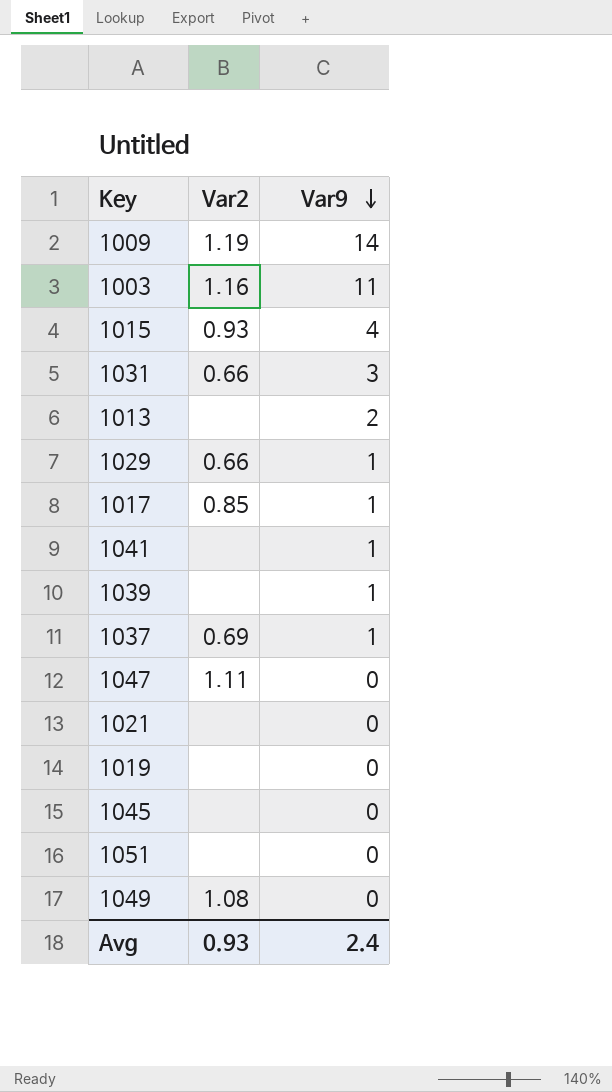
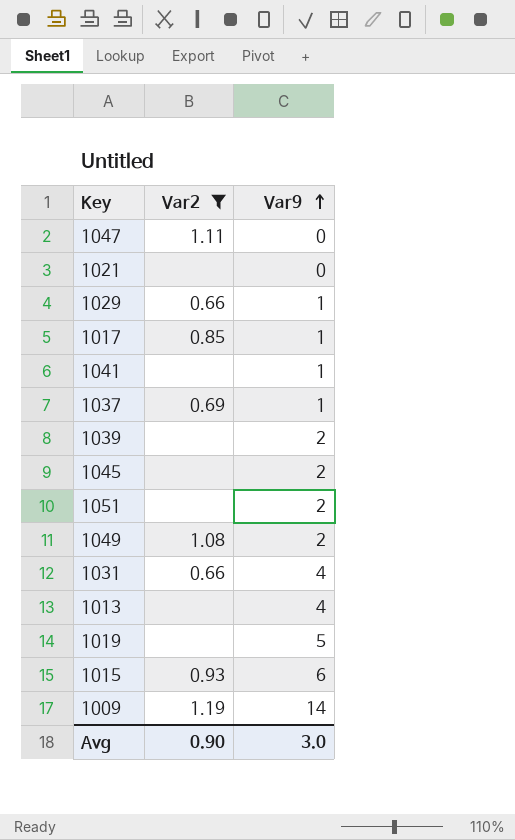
filter: none -> Var2 != 1.16
row order: Var9 descending -> Var9 ascending
1039 | Var9: 1 -> 2
1045 | Var9: 0 -> 2
1051 | Var9: 0 -> 2
1049 | Var9: 0 -> 2
1031 | Var9: 3 -> 4
1013 | Var9: 2 -> 4
1019 | Var9: 0 -> 5
1015 | Var9: 4 -> 6
Avg | Var2: 0.93 -> 0.90
Avg | Var9: 2.4 -> 3.0

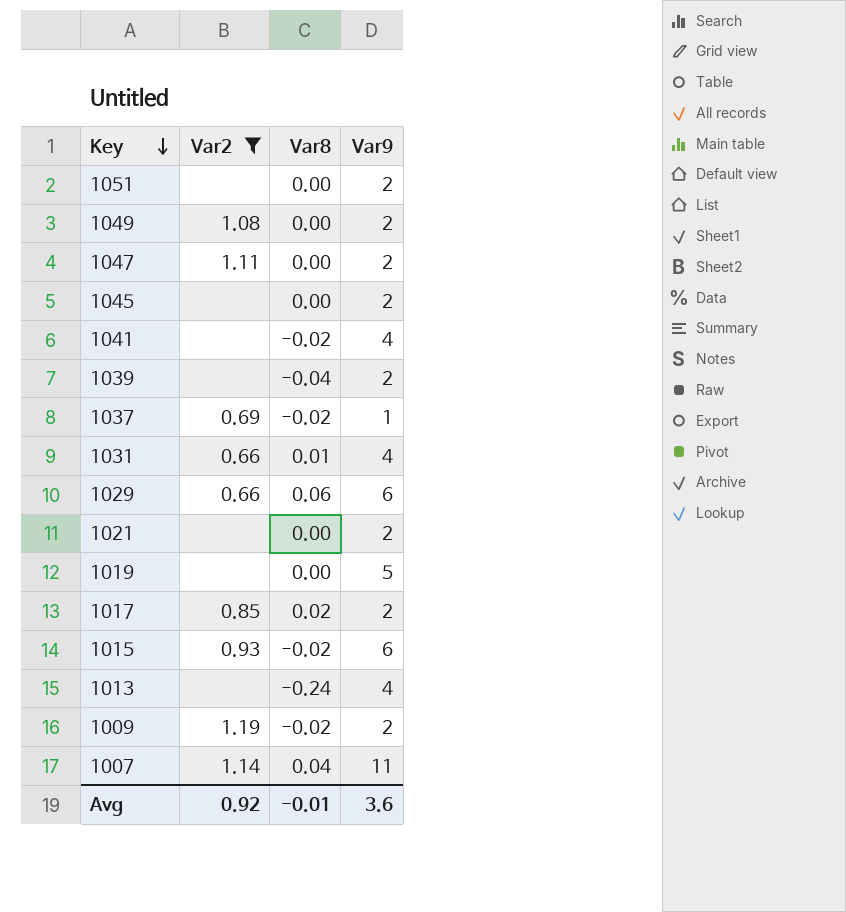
row order: Var9 ascending -> Key descending
column Var8 | position: none -> 3
1047 | Var9: 0 -> 2
1041 | Var9: 1 -> 4
1029 | Var9: 1 -> 6
1021 | Var9: 0 -> 2
1017 | Var9: 1 -> 2
1009 | Var9: 14 -> 2
row 1007: none -> 1.14 | 0.04 | 11
Avg | Var2: 0.90 -> 0.92
Avg | Var9: 3.0 -> 3.6

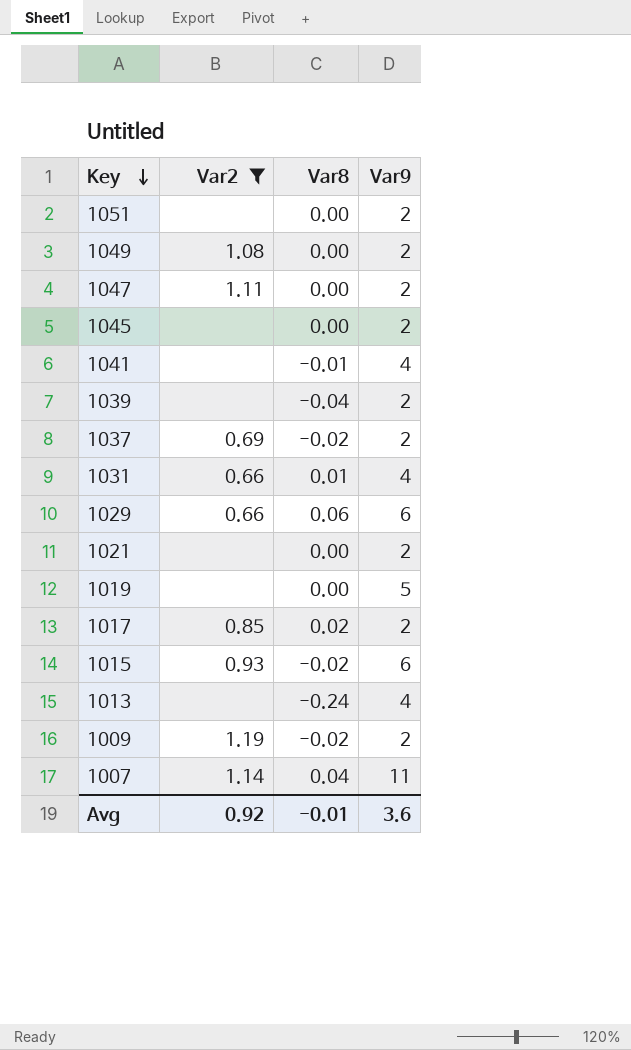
1041 | Var8: -0.02 -> -0.01
1037 | Var9: 1 -> 2

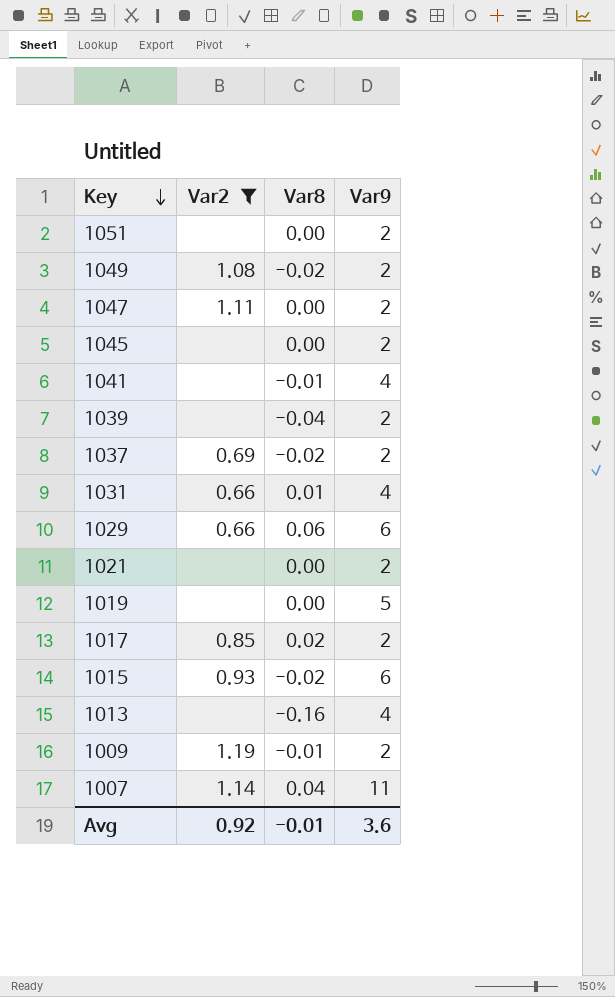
1049 | Var8: 0.00 -> -0.02
1013 | Var8: -0.24 -> -0.16
1009 | Var8: -0.02 -> -0.01

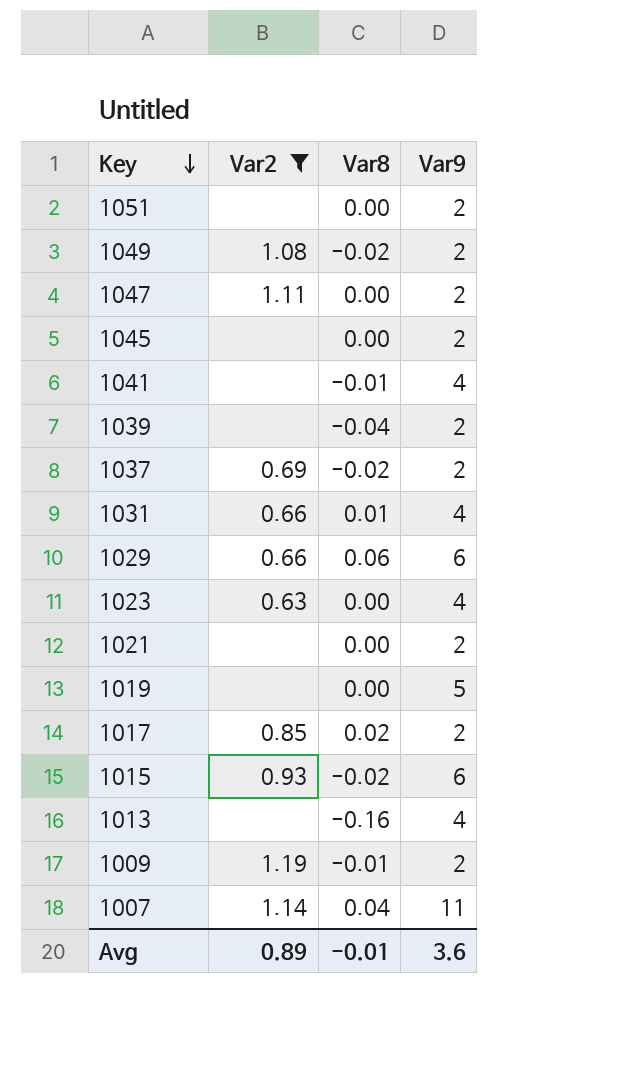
row 1023: none -> 0.63 | 0.00 | 4
Avg | Var2: 0.92 -> 0.89

